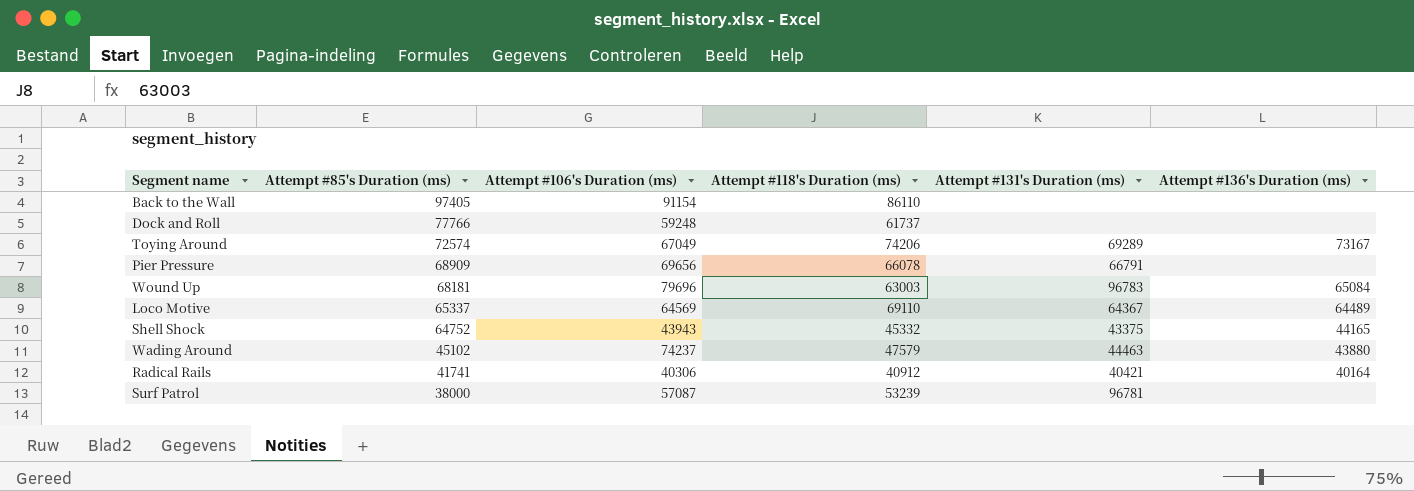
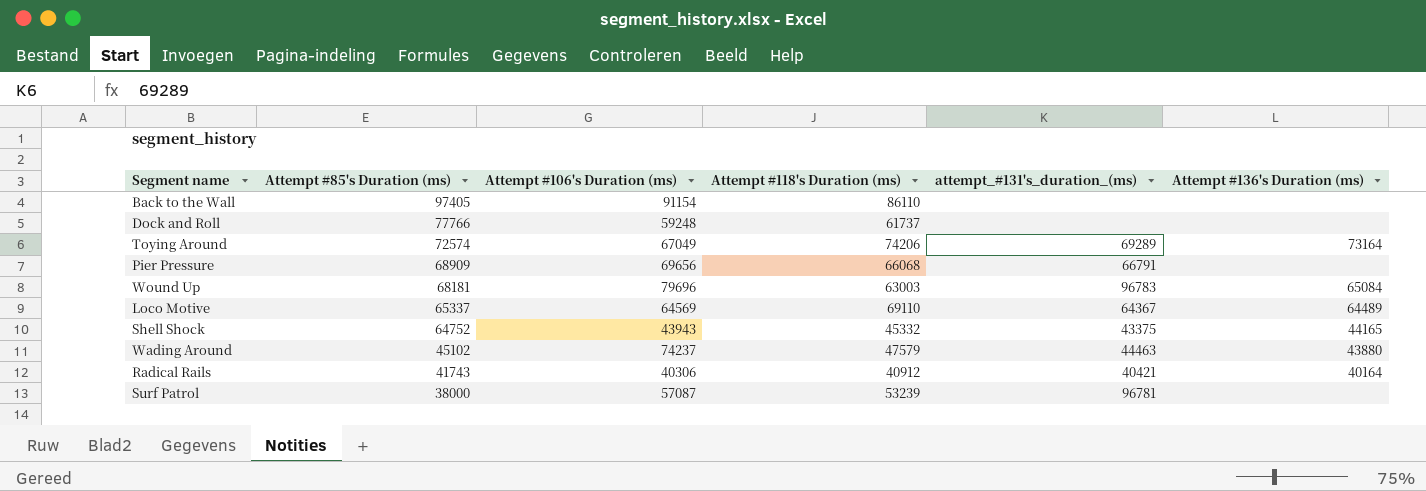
column name: Attempt #131's Duration (ms) -> attempt_#131's_duration_(ms)
Toying Around | Attempt #136's Duration (ms): 73167 -> 73164
Pier Pressure | Attempt #118's Duration (ms): 66078 -> 66068
Radical Rails | Attempt #85's Duration (ms): 41741 -> 41743

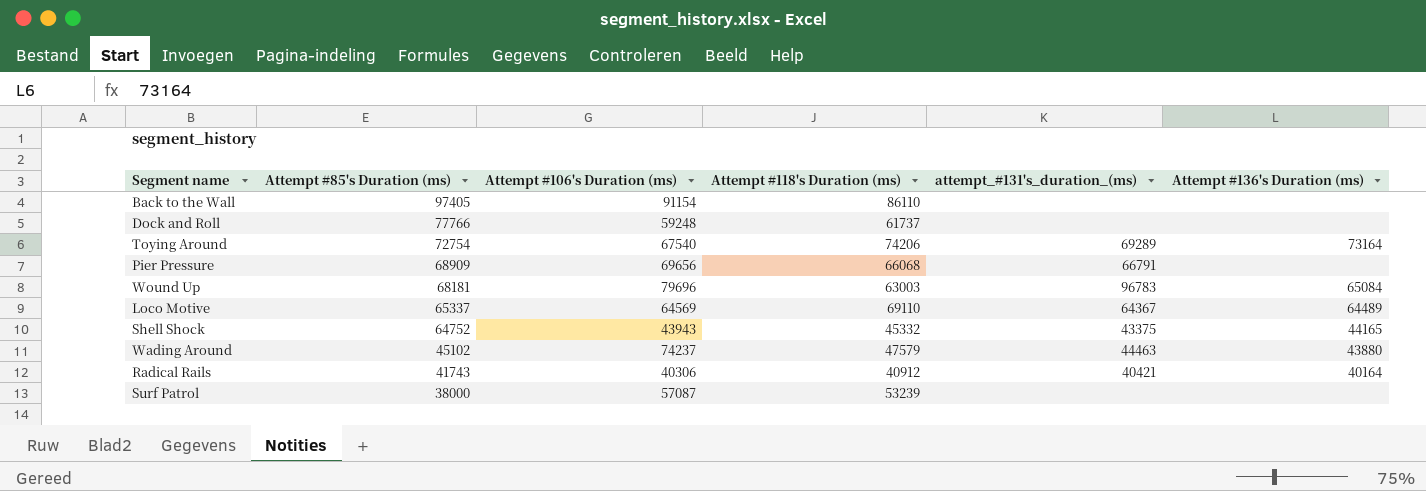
Toying Around | Attempt #85's Duration (ms): 72574 -> 72754
Toying Around | Attempt #106's Duration (ms): 67049 -> 67540
Surf Patrol | attempt_#131's_duration_(ms): 96781 -> none

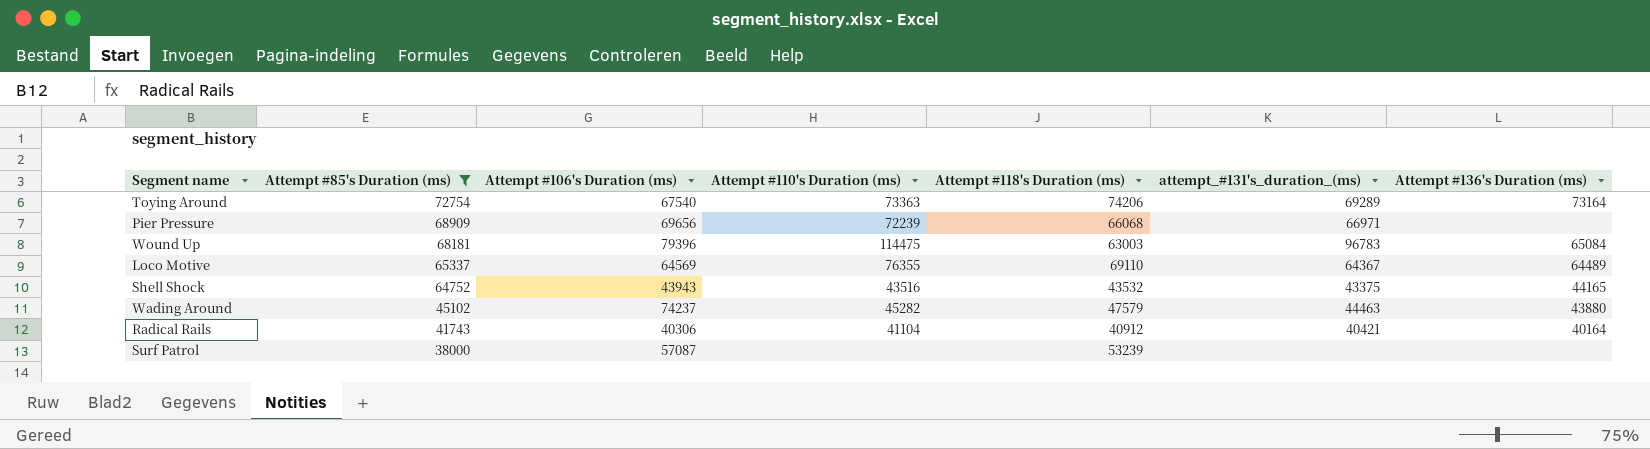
filter: none -> Attempt #85's Duration (ms) <= 72754
column Attempt #110's Duration (ms) | position: none -> 4
Pier Pressure | attempt_#131's_duration_(ms): 66791 -> 66971
Wound Up | Attempt #106's Duration (ms): 79696 -> 79396
Shell Shock | Attempt #118's Duration (ms): 45332 -> 43532

